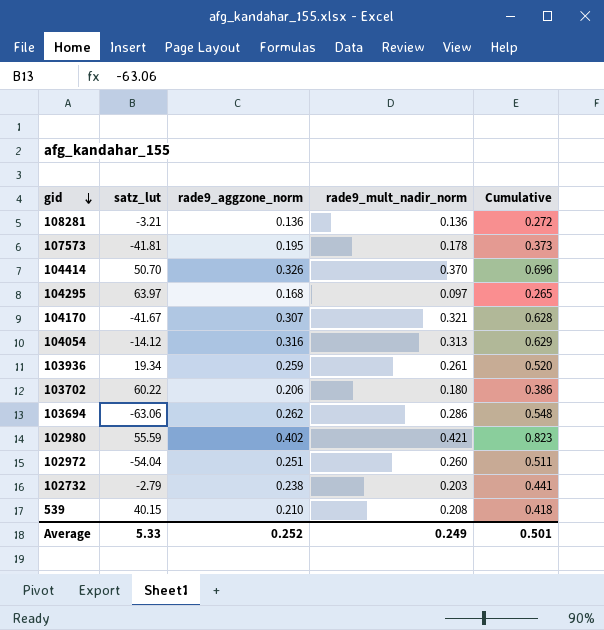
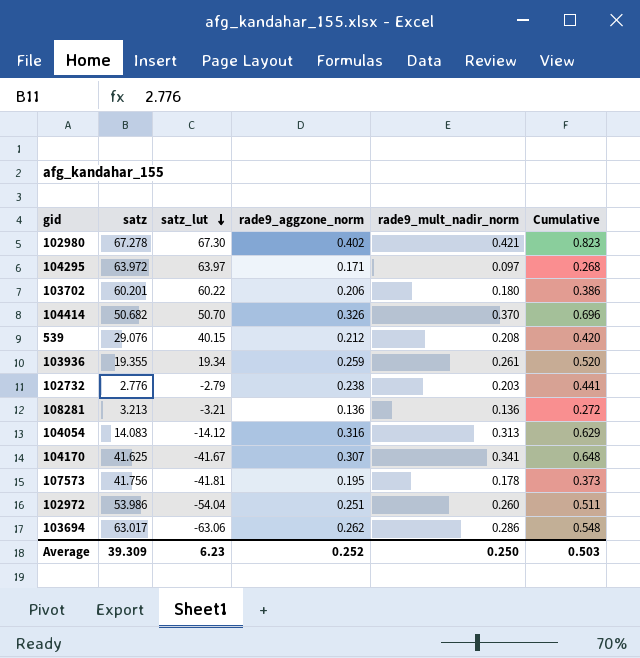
row order: gid descending -> satz_lut descending
column satz | position: none -> 2
102980 | satz_lut: 55.59 -> 67.30
104295 | rade9_aggzone_norm: 0.168 -> 0.171
104295 | Cumulative: 0.265 -> 0.268
539 | rade9_aggzone_norm: 0.210 -> 0.212
539 | Cumulative: 0.418 -> 0.420
104170 | rade9_mult_nadir_norm: 0.321 -> 0.341
104170 | Cumulative: 0.628 -> 0.648
Average | satz_lut: 5.33 -> 6.23
Average | rade9_mult_nadir_norm: 0.249 -> 0.250
Average | Cumulative: 0.501 -> 0.503

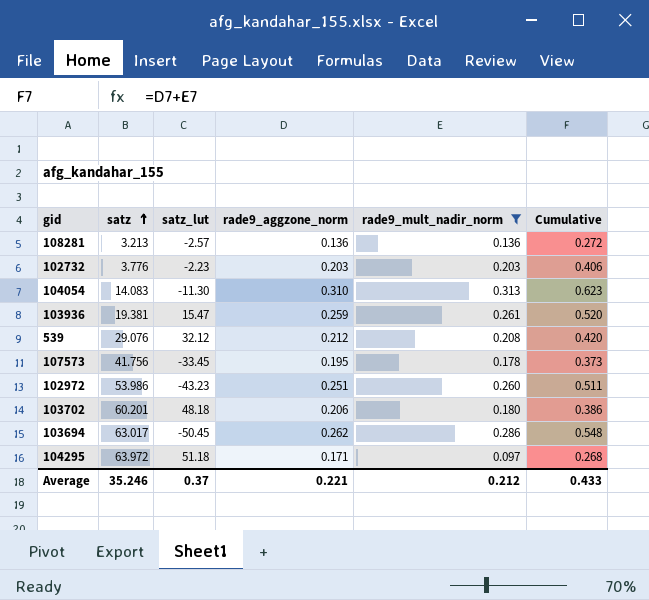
filter: none -> rade9_mult_nadir_norm <= 0.313
row order: satz_lut descending -> satz ascending
108281 | satz_lut: -3.21 -> -2.57
102732 | satz: 2.776 -> 3.776
102732 | satz_lut: -2.79 -> -2.23
102732 | rade9_aggzone_norm: 0.238 -> 0.203
102732 | Cumulative: 0.441 -> 0.406
104054 | satz_lut: -14.12 -> -11.30
104054 | rade9_aggzone_norm: 0.316 -> 0.310
104054 | Cumulative: 0.629 -> 0.623
103936 | satz: 19.355 -> 19.381
103936 | satz_lut: 19.34 -> 15.47
539 | satz_lut: 40.15 -> 32.12
107573 | satz_lut: -41.81 -> -33.45
102972 | satz_lut: -54.04 -> -43.23
103702 | satz_lut: 60.22 -> 48.18
103694 | satz_lut: -63.06 -> -50.45
104295 | satz_lut: 63.97 -> 51.18
Average | satz: 39.309 -> 35.246
Average | satz_lut: 6.23 -> 0.37
Average | rade9_aggzone_norm: 0.252 -> 0.221
Average | rade9_mult_nadir_norm: 0.250 -> 0.212
Average | Cumulative: 0.503 -> 0.433

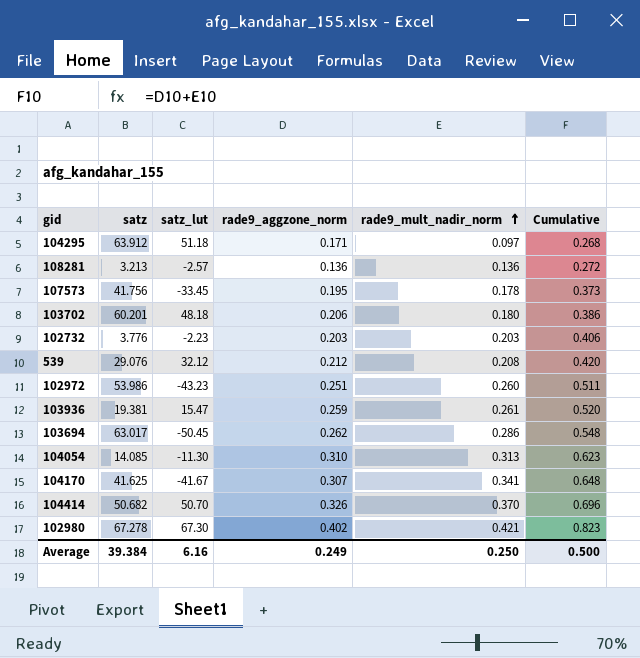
filter: rade9_mult_nadir_norm <= 0.313 -> none
row order: satz ascending -> rade9_mult_nadir_norm ascending
104295 | satz: 63.972 -> 63.912
104054 | satz: 14.083 -> 14.085
Average | satz: 35.246 -> 39.384
Average | satz_lut: 0.37 -> 6.16
Average | rade9_aggzone_norm: 0.221 -> 0.249
Average | rade9_mult_nadir_norm: 0.212 -> 0.250
Average | Cumulative: 0.433 -> 0.500

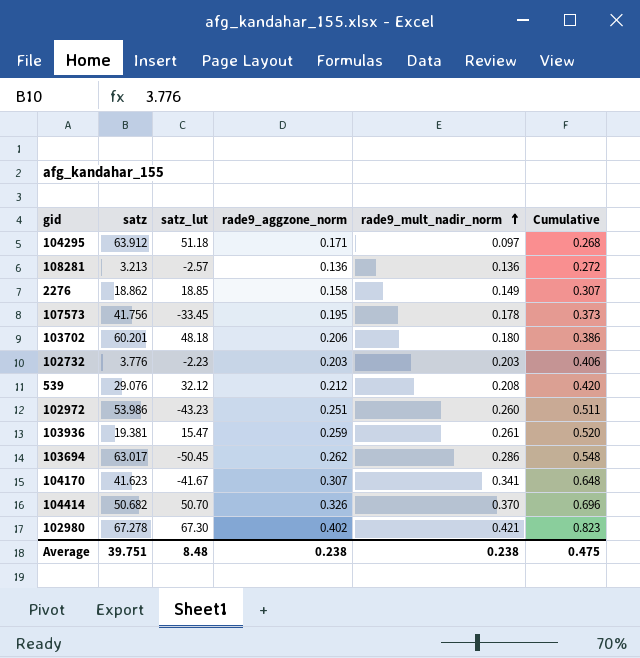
row 104054: 14.085 | -11.30 | 0.310 | 0.313 | 0.623 -> none
row 2276: none -> 18.862 | 18.85 | 0.158 | 0.149 | 0.307
104170 | satz: 41.625 -> 41.623
Average | satz: 39.384 -> 39.751
Average | satz_lut: 6.16 -> 8.48
Average | rade9_aggzone_norm: 0.249 -> 0.238
Average | rade9_mult_nadir_norm: 0.250 -> 0.238
Average | Cumulative: 0.500 -> 0.475

